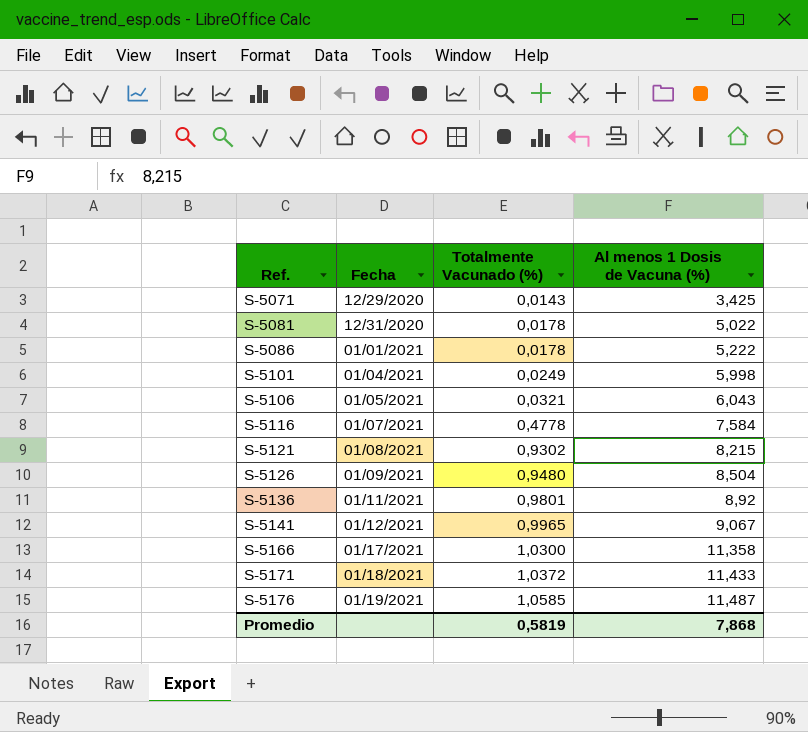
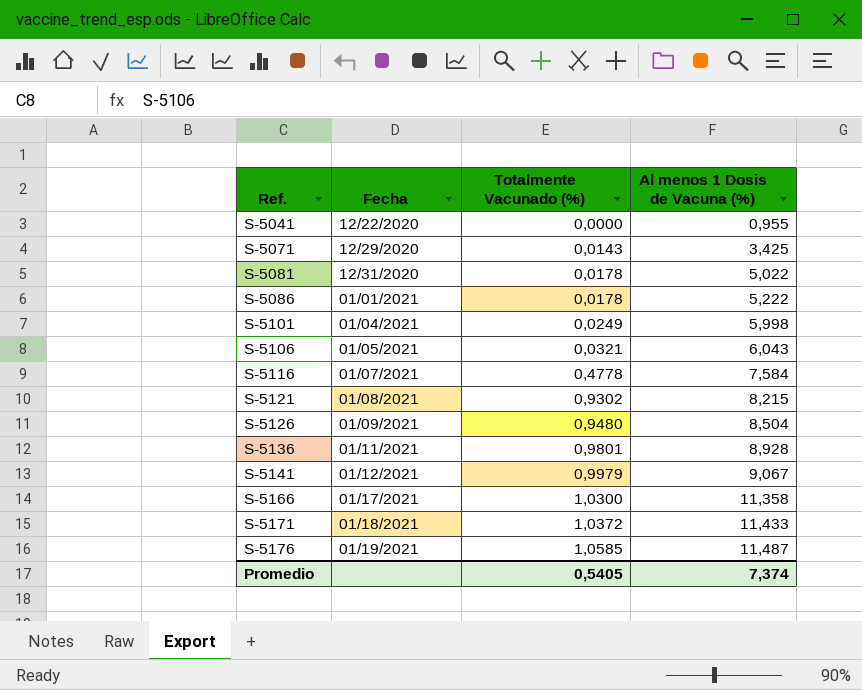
row S-5041: none -> 12/22/2020 | 0,0000 | 0,955
S-5136 | Al menos 1 Dosis de Vacuna (%): 8,92 -> 8,928
S-5141 | Totalmente Vacunado (%): 0,9965 -> 0,9979
Promedio | Totalmente Vacunado (%): 0,5819 -> 0,5405
Promedio | Al menos 1 Dosis de Vacuna (%): 7,868 -> 7,374

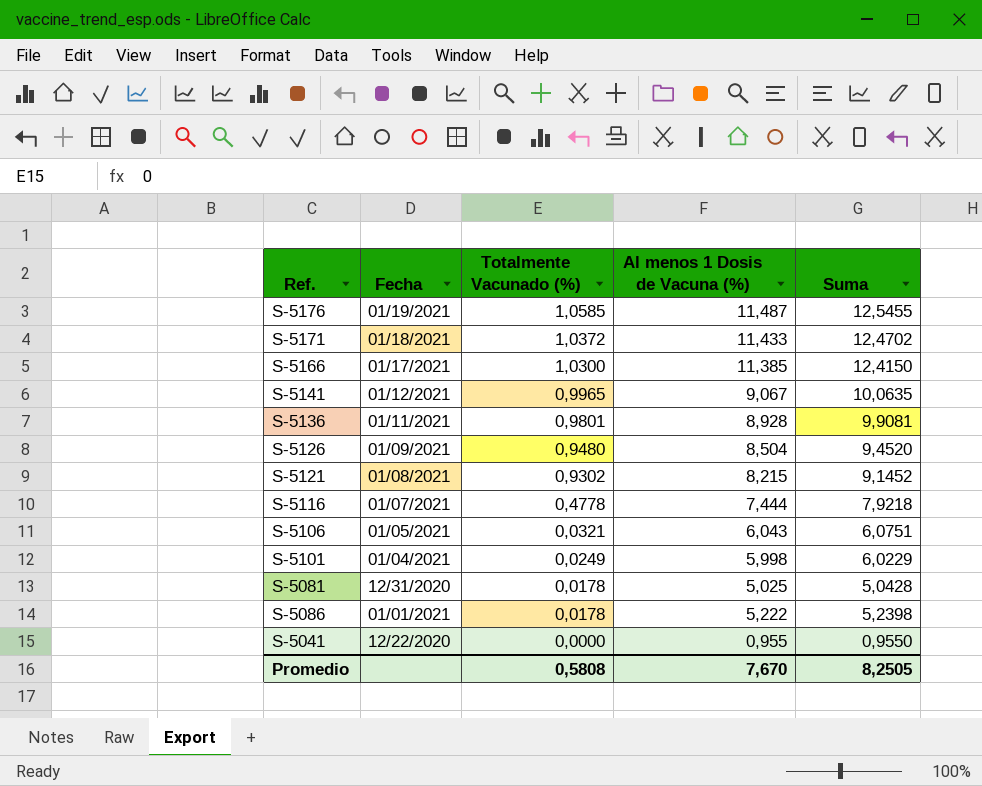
row order: Ref. ascending -> Totalmente Vacunado (%) descending
column Suma | formula: none -> [Totalmente Vacunado (%)] + [Al menos 1 Dosis de Vacuna (%)]
row S-5071: 12/29/2020 | 0,0143 | 3,425 -> none
S-5166 | Al menos 1 Dosis de Vacuna (%): 11,358 -> 11,385
S-5141 | Totalmente Vacunado (%): 0,9979 -> 0,9965
S-5116 | Al menos 1 Dosis de Vacuna (%): 7,584 -> 7,444
S-5081 | Al menos 1 Dosis de Vacuna (%): 5,022 -> 5,025
Promedio | Totalmente Vacunado (%): 0,5405 -> 0,5808
Promedio | Al menos 1 Dosis de Vacuna (%): 7,374 -> 7,670

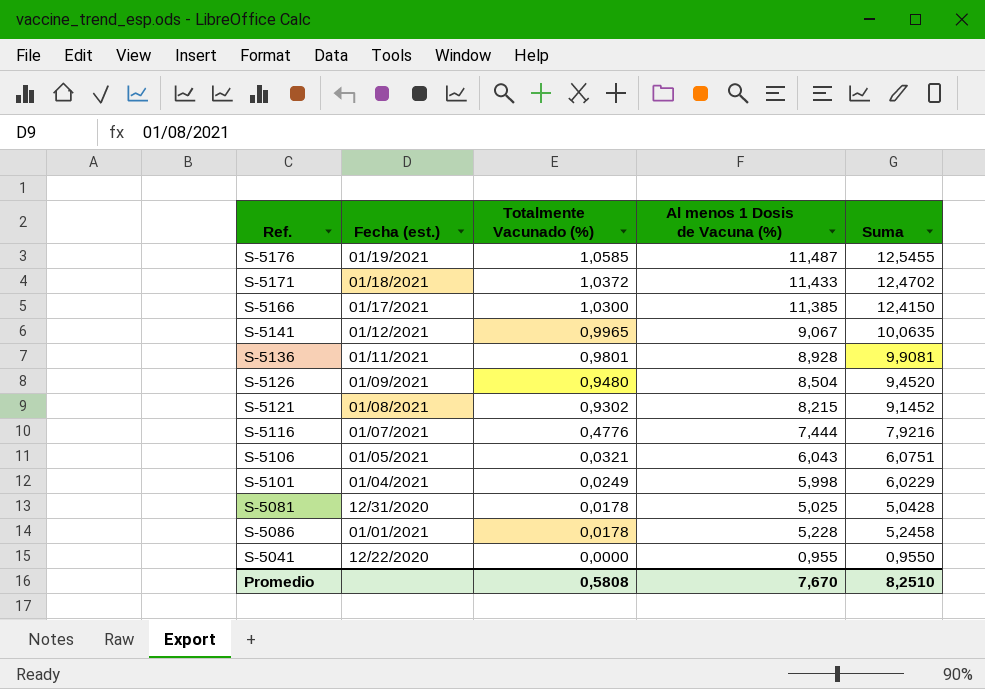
column name: Fecha -> Fecha (est.)
S-5116 | Totalmente Vacunado (%): 0,4778 -> 0,4776
S-5116 | Suma: 7,9218 -> 7,9216
S-5086 | Al menos 1 Dosis de Vacuna (%): 5,222 -> 5,228
S-5086 | Suma: 5,2398 -> 5,2458
Promedio | Suma: 8,2505 -> 8,2510

